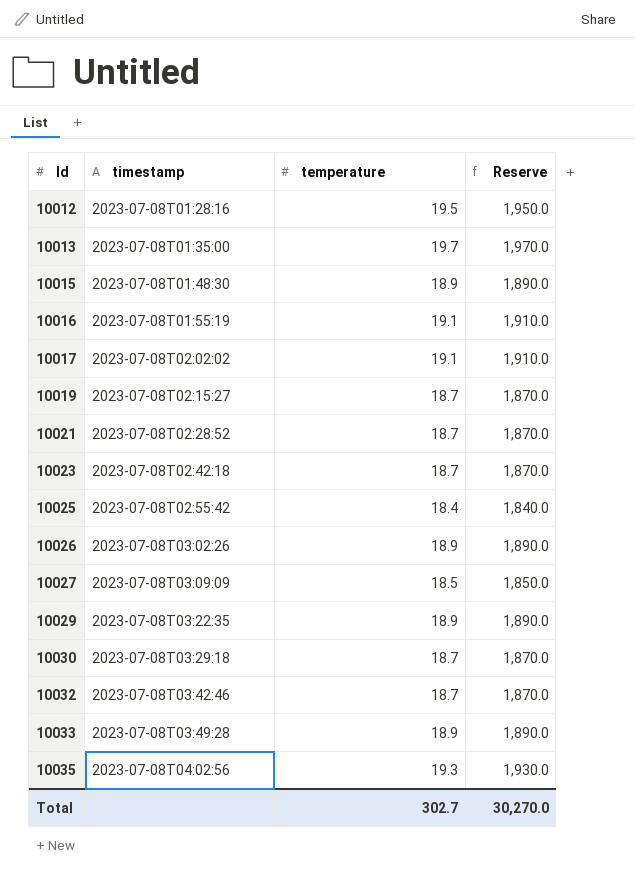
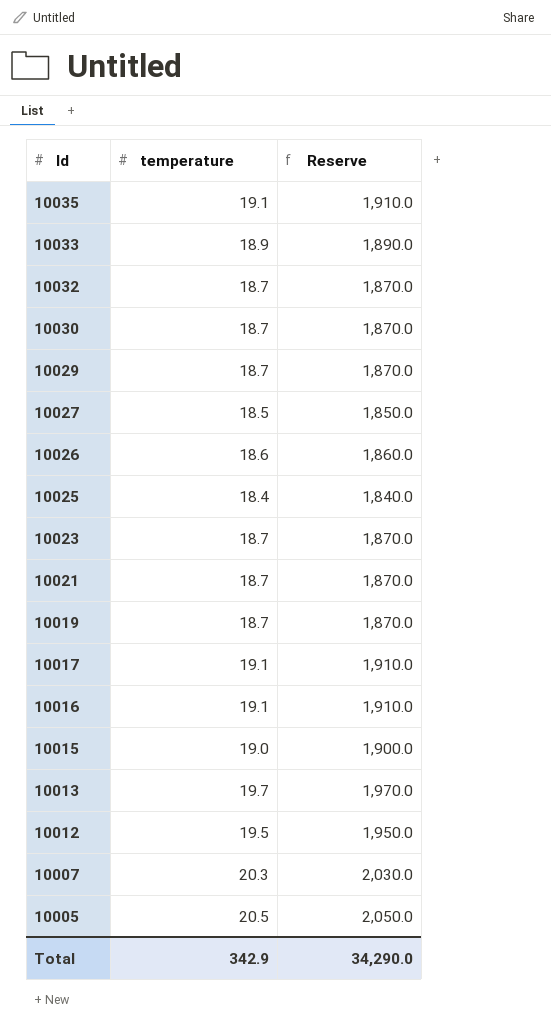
row order: Id ascending -> Id descending
column timestamp | position: 2 -> none
10035 | temperature: 19.3 -> 19.1
10035 | Reserve: 1,930.0 -> 1,910.0
10029 | temperature: 18.9 -> 18.7
10029 | Reserve: 1,890.0 -> 1,870.0
10026 | temperature: 18.9 -> 18.6
10026 | Reserve: 1,890.0 -> 1,860.0
10015 | temperature: 18.9 -> 19.0
10015 | Reserve: 1,890.0 -> 1,900.0
row 10007: none -> 20.3 | 2,030.0
row 10005: none -> 20.5 | 2,050.0
Total | temperature: 302.7 -> 342.9
Total | Reserve: 30,270.0 -> 34,290.0

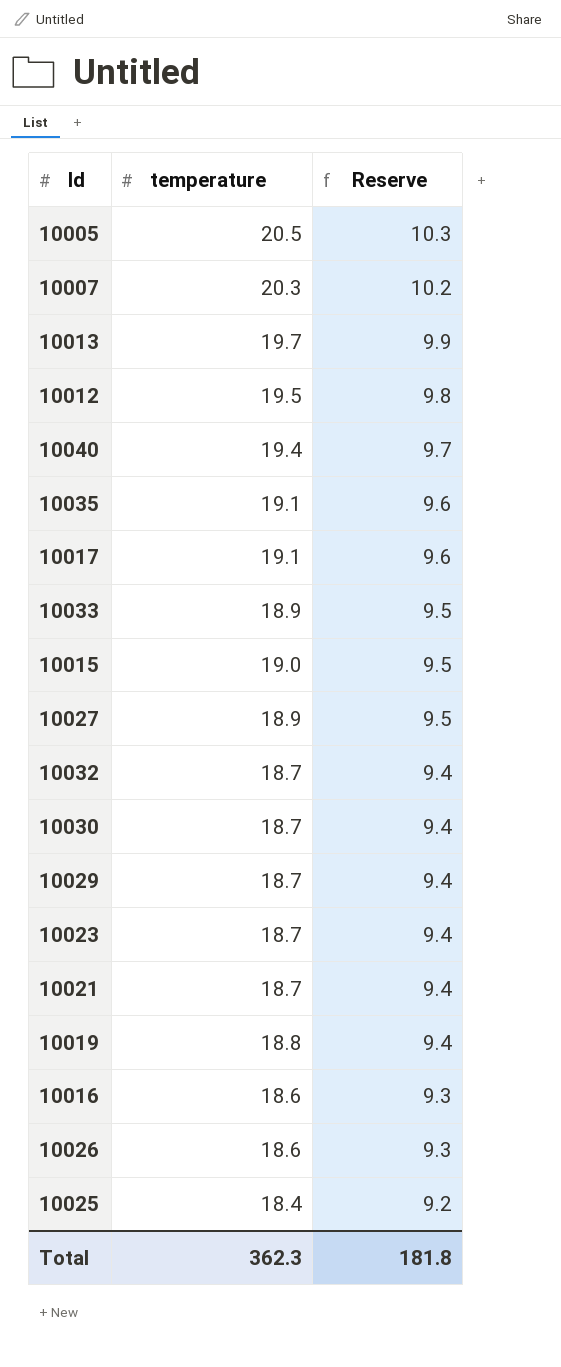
row order: Id descending -> Reserve descending
column Reserve | formula: [temperature] * 100 -> [temperature] * 0.5
row 10040: none -> 19.4 | 9.7
10027 | temperature: 18.5 -> 18.9
10019 | temperature: 18.7 -> 18.8
10016 | temperature: 19.1 -> 18.6
Total | temperature: 342.9 -> 362.3
Total | Reserve: 34,290.0 -> 181.8

